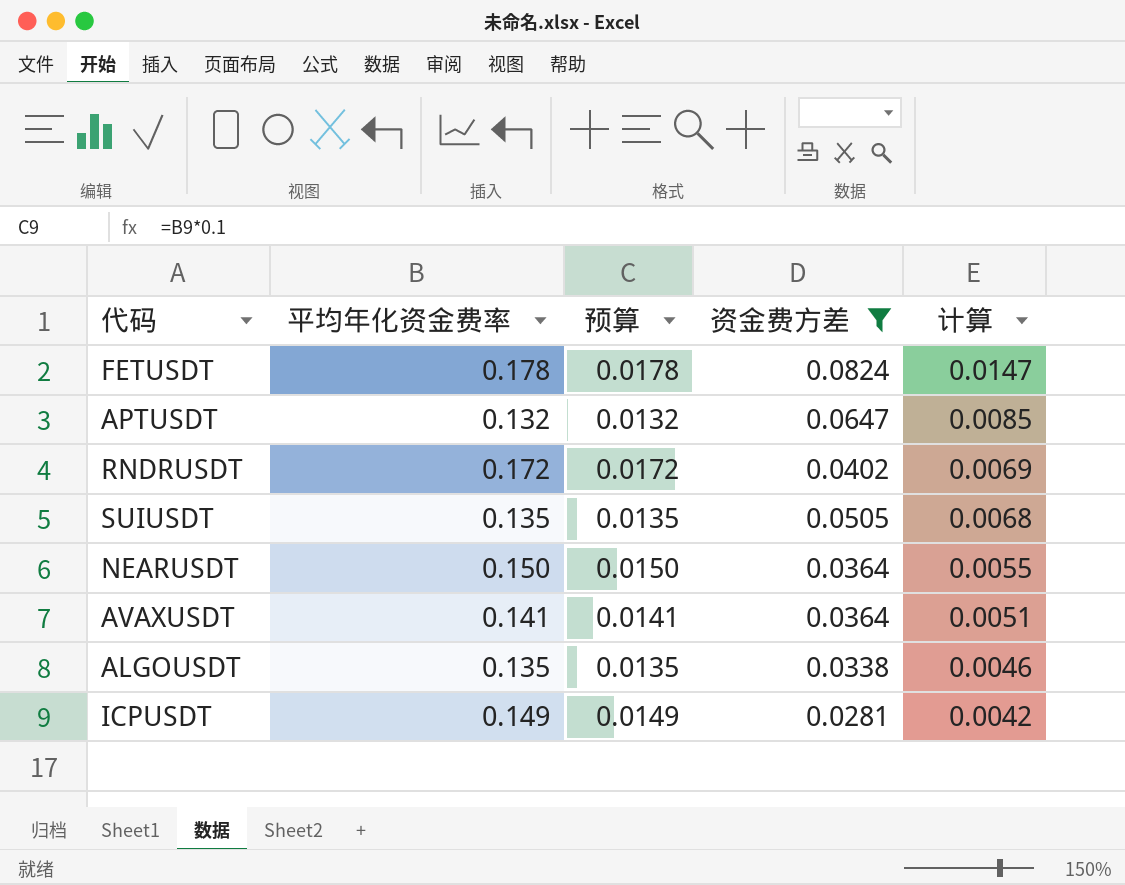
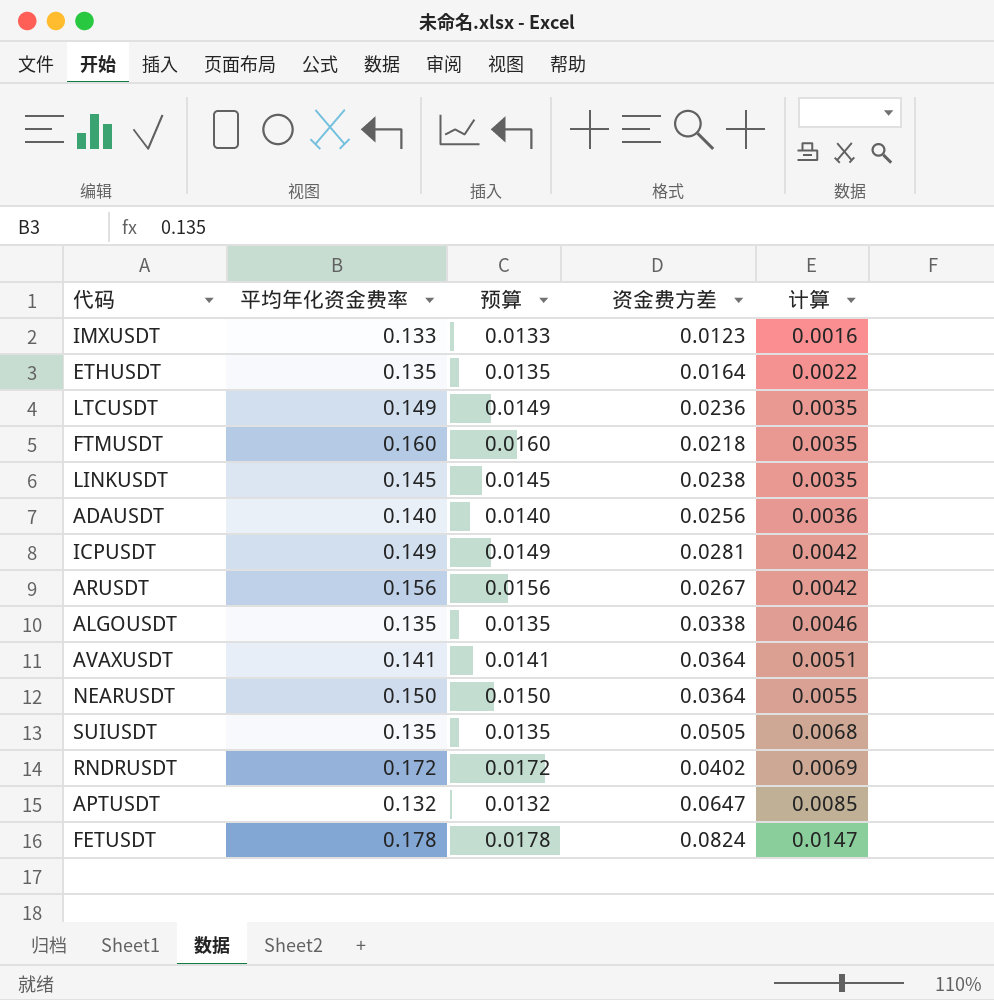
filter: 资金费方差 >= 0.0281 -> none
row order: 计算 descending -> 计算 ascending

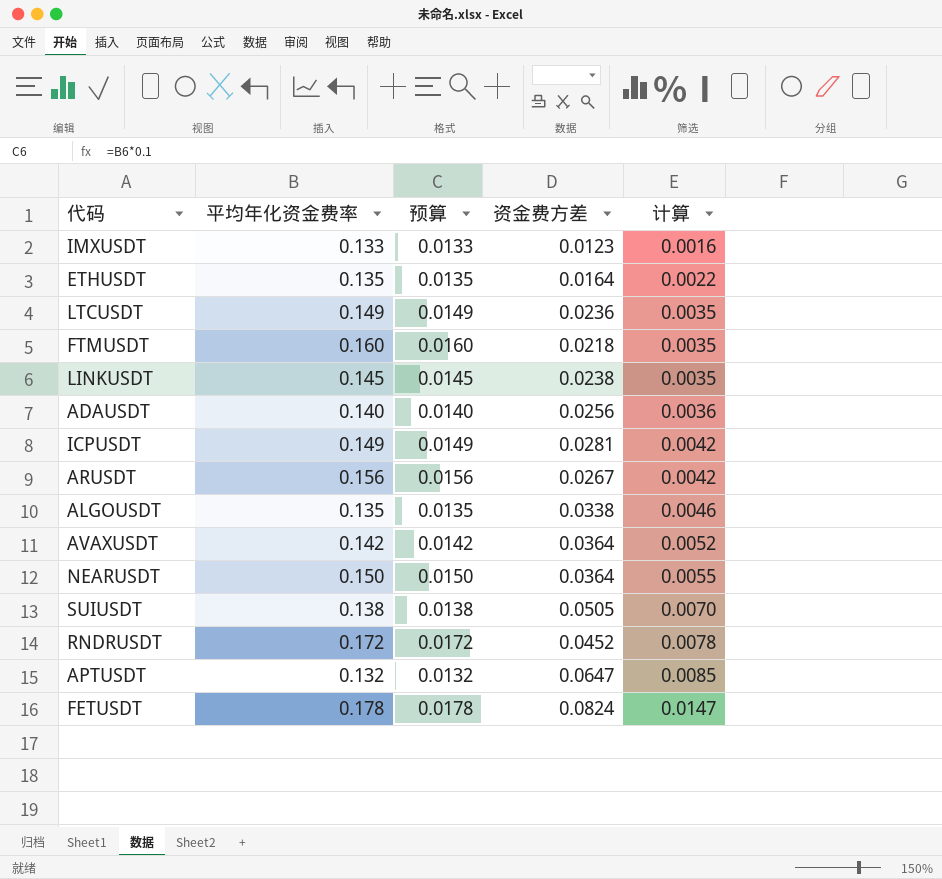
AVAXUSDT | 平均年化资金费率: 0.141 -> 0.142
AVAXUSDT | 预算: 0.0141 -> 0.0142
AVAXUSDT | 计算: 0.0051 -> 0.0052
SUIUSDT | 平均年化资金费率: 0.135 -> 0.138
SUIUSDT | 预算: 0.0135 -> 0.0138
SUIUSDT | 计算: 0.0068 -> 0.0070
RNDRUSDT | 资金费方差: 0.0402 -> 0.0452
RNDRUSDT | 计算: 0.0069 -> 0.0078

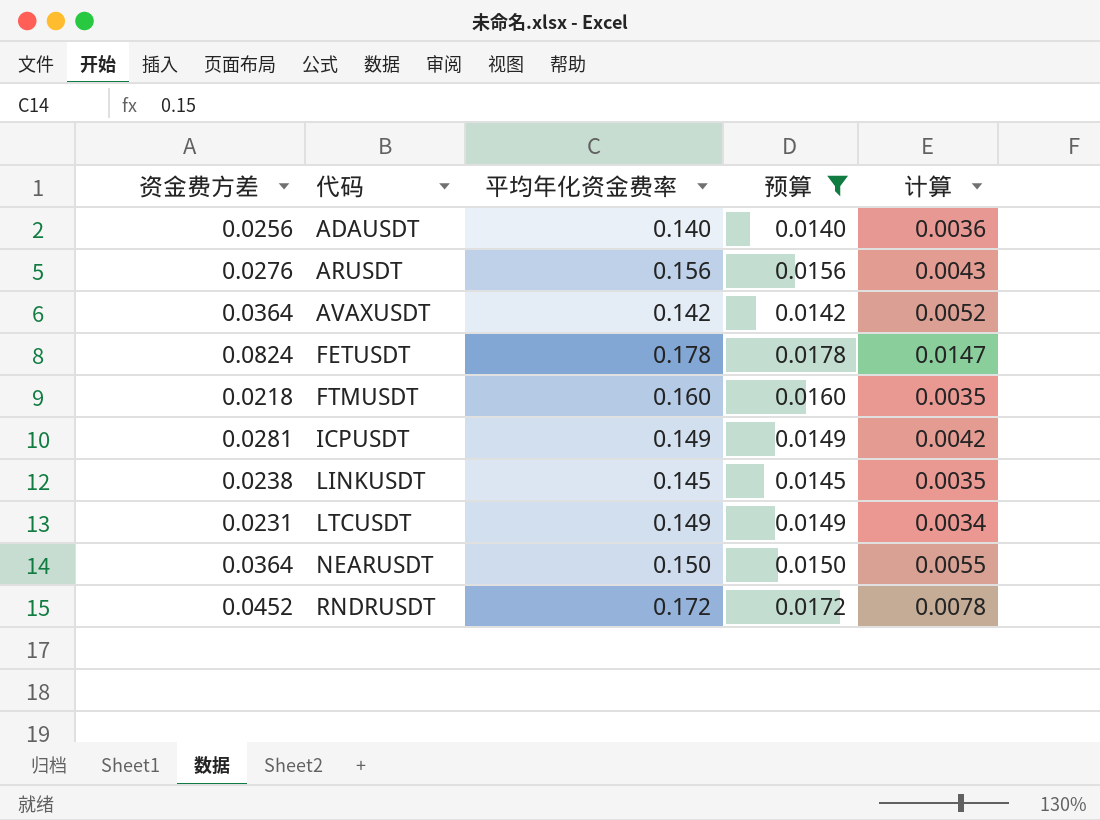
filter: none -> 预算 >= 0.0140
row order: 计算 ascending -> 代码 ascending
column 资金费方差 | position: 4 -> 1
ARUSDT | 资金费方差: 0.0267 -> 0.0276
ARUSDT | 计算: 0.0042 -> 0.0043
LTCUSDT | 资金费方差: 0.0236 -> 0.0231
LTCUSDT | 计算: 0.0035 -> 0.0034

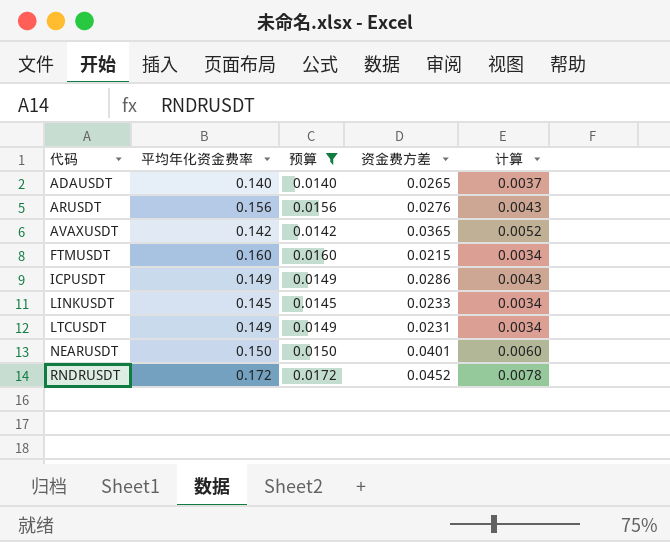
column 资金费方差 | position: 1 -> 4
row FETUSDT: 0.0824 | 0.178 | 0.0178 | 0.0147 -> none
ADAUSDT | 资金费方差: 0.0256 -> 0.0265
ADAUSDT | 计算: 0.0036 -> 0.0037
AVAXUSDT | 资金费方差: 0.0364 -> 0.0365
FTMUSDT | 资金费方差: 0.0218 -> 0.0215
FTMUSDT | 计算: 0.0035 -> 0.0034
ICPUSDT | 资金费方差: 0.0281 -> 0.0286
ICPUSDT | 计算: 0.0042 -> 0.0043
LINKUSDT | 资金费方差: 0.0238 -> 0.0233
LINKUSDT | 计算: 0.0035 -> 0.0034
NEARUSDT | 资金费方差: 0.0364 -> 0.0401
NEARUSDT | 计算: 0.0055 -> 0.0060

